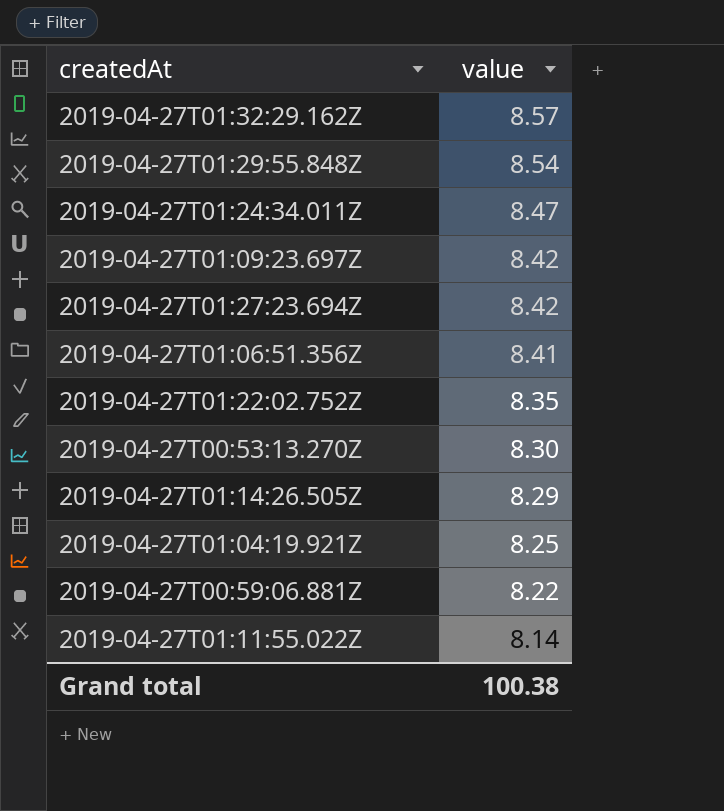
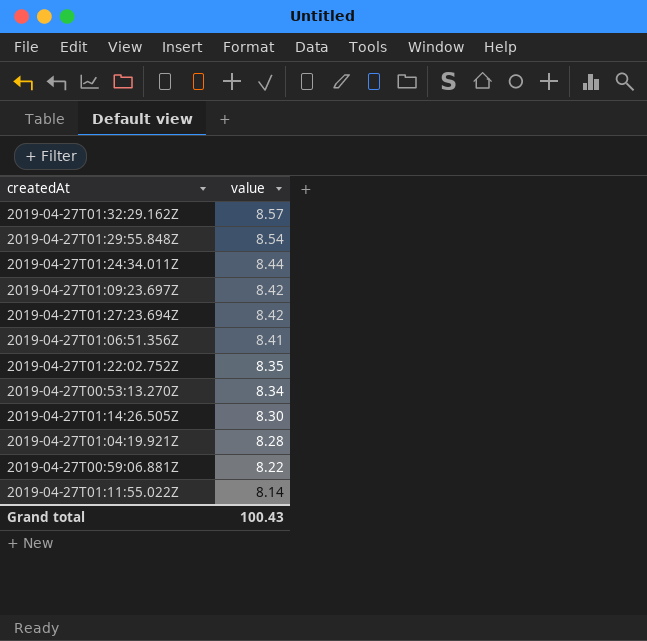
2019-04-27T01:24:34.011Z | value: 8.47 -> 8.44
2019-04-27T00:53:13.270Z | value: 8.30 -> 8.34
2019-04-27T01:14:26.505Z | value: 8.29 -> 8.30
2019-04-27T01:04:19.921Z | value: 8.25 -> 8.28
Grand total | value: 100.38 -> 100.43

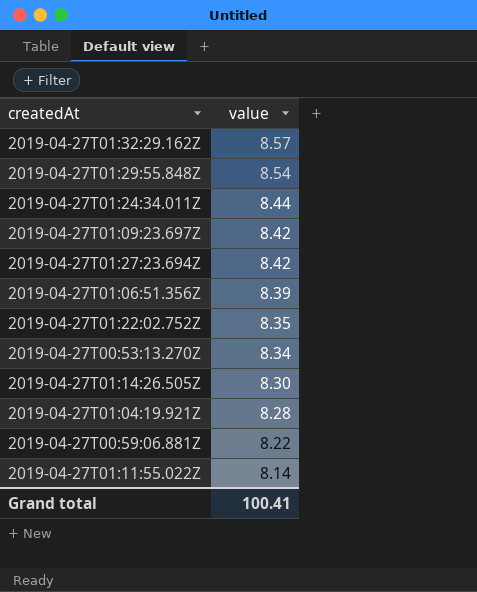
2019-04-27T01:06:51.356Z | value: 8.41 -> 8.39
Grand total | value: 100.43 -> 100.41

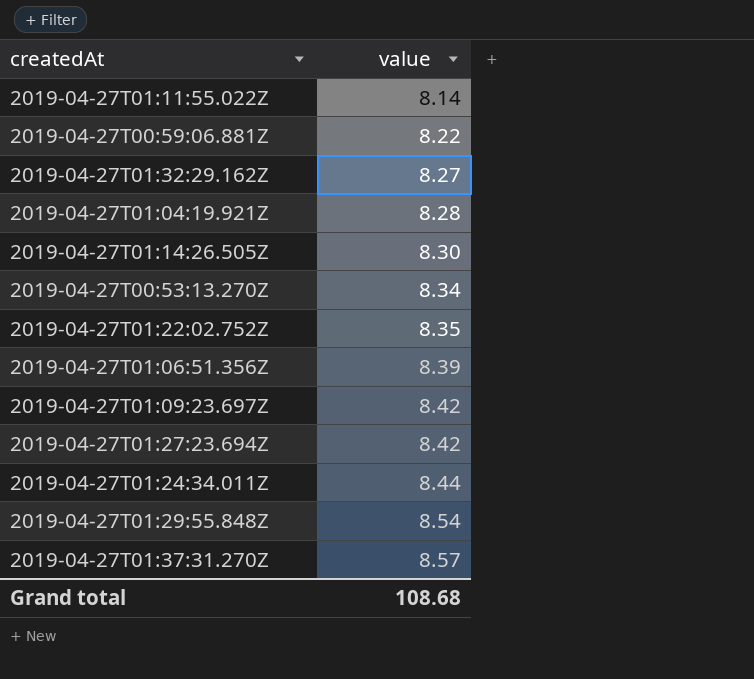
row order: value descending -> value ascending
2019-04-27T01:32:29.162Z | value: 8.57 -> 8.27
row 2019-04-27T01:37:31.270Z: none -> 8.57
Grand total | value: 100.41 -> 108.68

